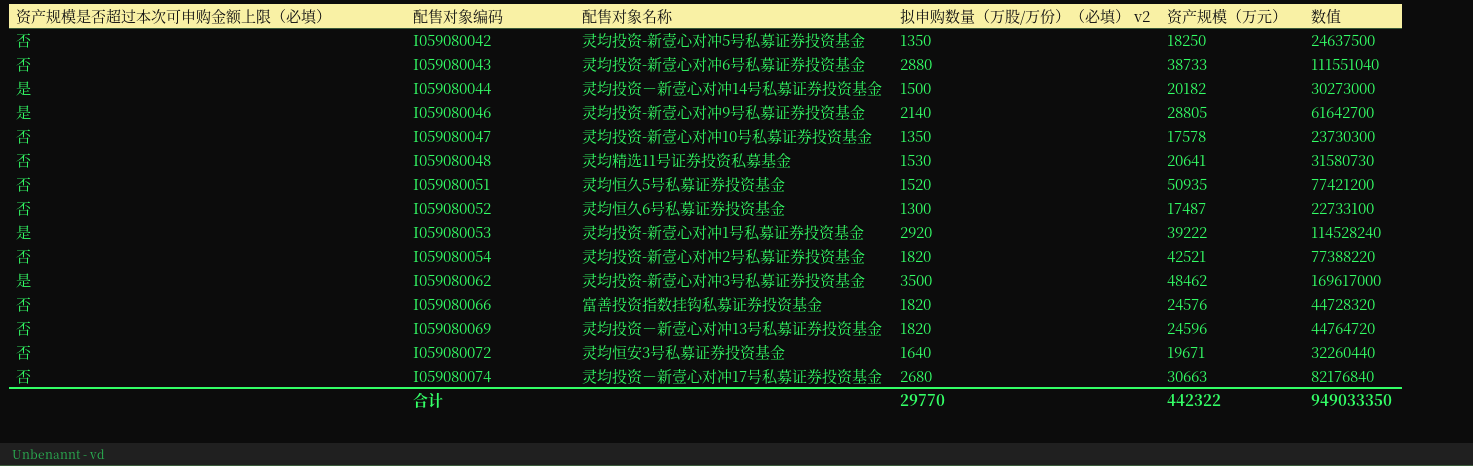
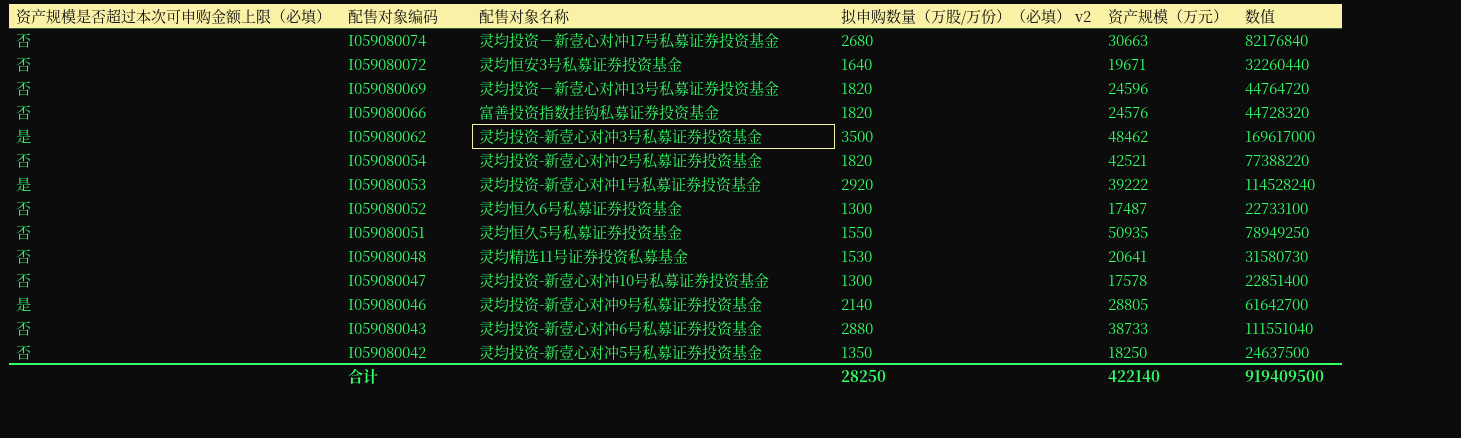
row order: 配售对象编码 ascending -> 配售对象编码 descending
row I059080044: 是 | 灵均投资－新壹心对冲14号私募证券投资基金 | 1500 | 20182 | 30273000 -> none
I059080051 | 拟申购数量（万股/万份）（必填） v2: 1520 -> 1550
I059080051 | 数值: 77421200 -> 78949250
I059080047 | 拟申购数量（万股/万份）（必填） v2: 1350 -> 1300
I059080047 | 数值: 23730300 -> 22851400
合计 | 拟申购数量（万股/万份）（必填） v2: 29770 -> 28250
合计 | 资产规模（万元）: 442322 -> 422140
合计 | 数值: 949033350 -> 919409500

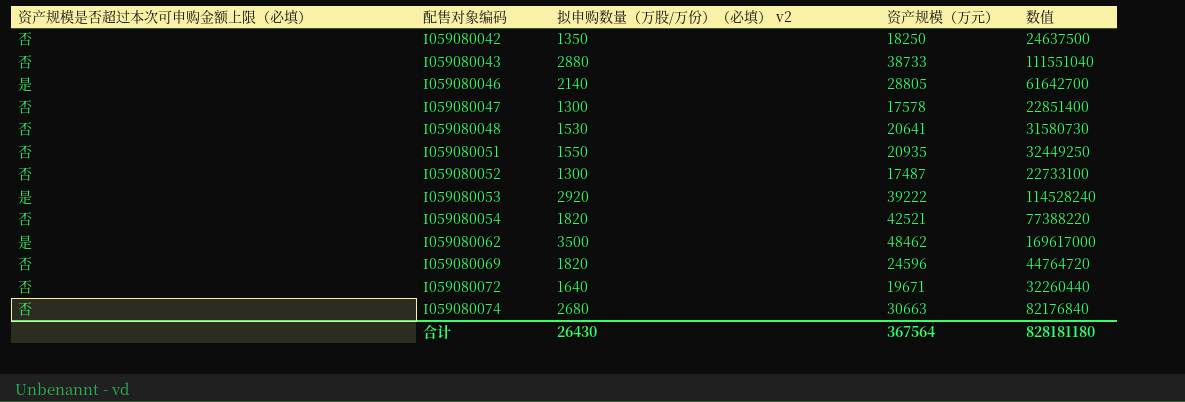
row order: 配售对象编码 descending -> 配售对象编码 ascending
column 配售对象名称 | position: 3 -> none
row I059080066: 否 | 富善投资指数挂钩私募证券投资基金 | 1820 | 24576 | 44728320 -> none
I059080051 | 资产规模（万元）: 50935 -> 20935
I059080051 | 数值: 78949250 -> 32449250
合计 | 拟申购数量（万股/万份）（必填） v2: 28250 -> 26430
合计 | 资产规模（万元）: 422140 -> 367564
合计 | 数值: 919409500 -> 828181180

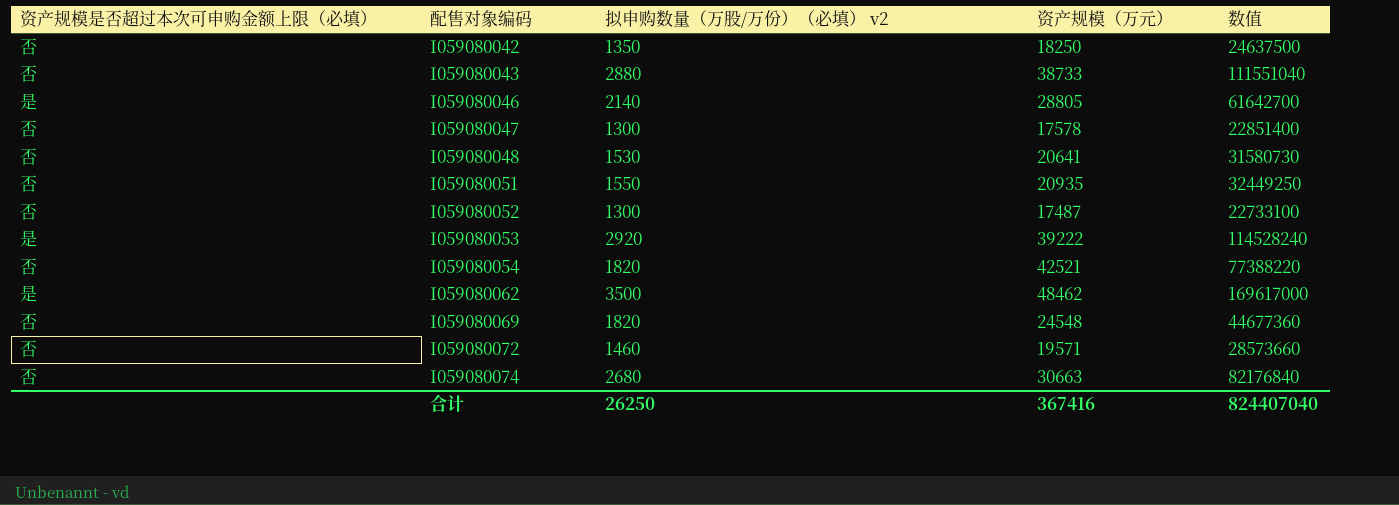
I059080069 | 资产规模（万元）: 24596 -> 24548
I059080069 | 数值: 44764720 -> 44677360
I059080072 | 拟申购数量（万股/万份）（必填） v2: 1640 -> 1460
I059080072 | 资产规模（万元）: 19671 -> 19571
I059080072 | 数值: 32260440 -> 28573660
合计 | 拟申购数量（万股/万份）（必填） v2: 26430 -> 26250
合计 | 资产规模（万元）: 367564 -> 367416
合计 | 数值: 828181180 -> 824407040

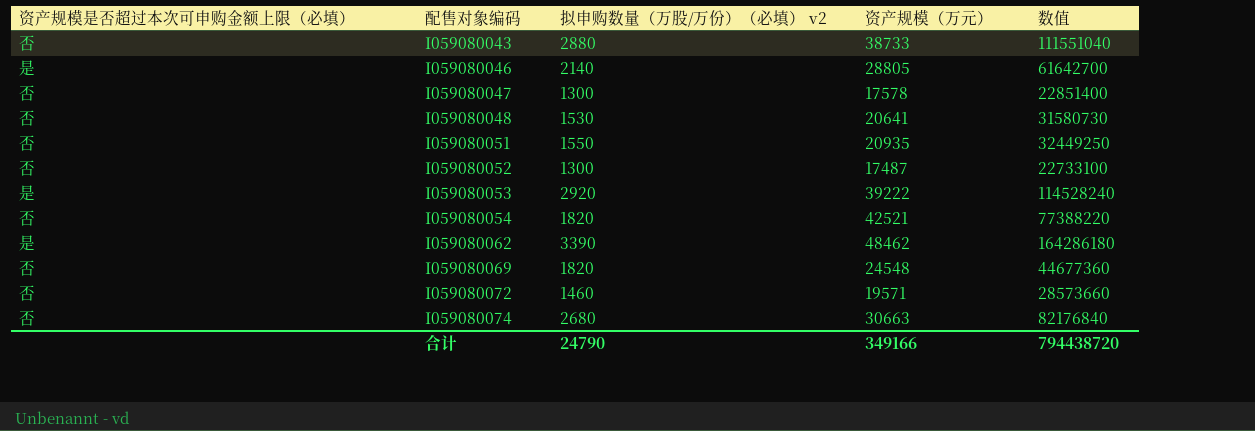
row I059080042: 否 | 1350 | 18250 | 24637500 -> none
I059080062 | 拟申购数量（万股/万份）（必填） v2: 3500 -> 3390
I059080062 | 数值: 169617000 -> 164286180
合计 | 拟申购数量（万股/万份）（必填） v2: 26250 -> 24790
合计 | 资产规模（万元）: 367416 -> 349166
合计 | 数值: 824407040 -> 794438720

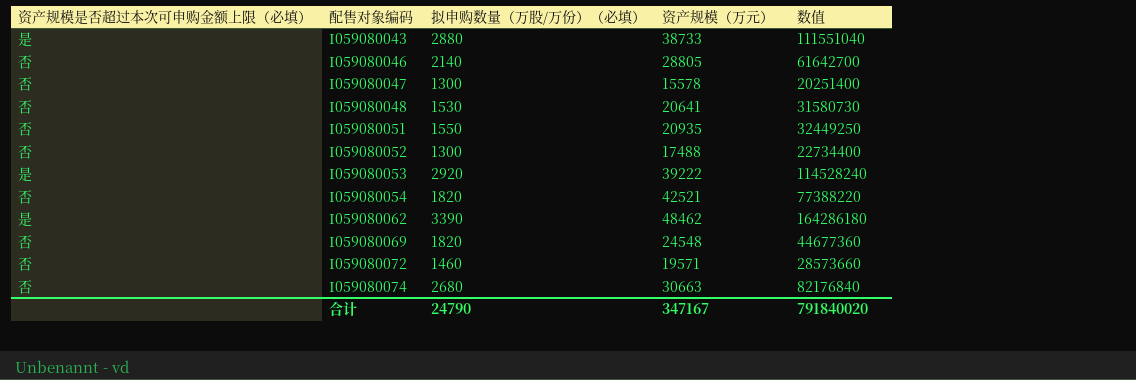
column name: 拟申购数量（万股/万份）（必填） v2 -> 拟申购数量（万股/万份）（必填）
I059080043 | 资产规模是否超过本次可申购金额上限（必填）: 否 -> 是
I059080046 | 资产规模是否超过本次可申购金额上限（必填）: 是 -> 否
I059080047 | 资产规模（万元）: 17578 -> 15578
I059080047 | 数值: 22851400 -> 20251400
I059080052 | 资产规模（万元）: 17487 -> 17488
I059080052 | 数值: 22733100 -> 22734400
合计 | 资产规模（万元）: 349166 -> 347167
合计 | 数值: 794438720 -> 791840020

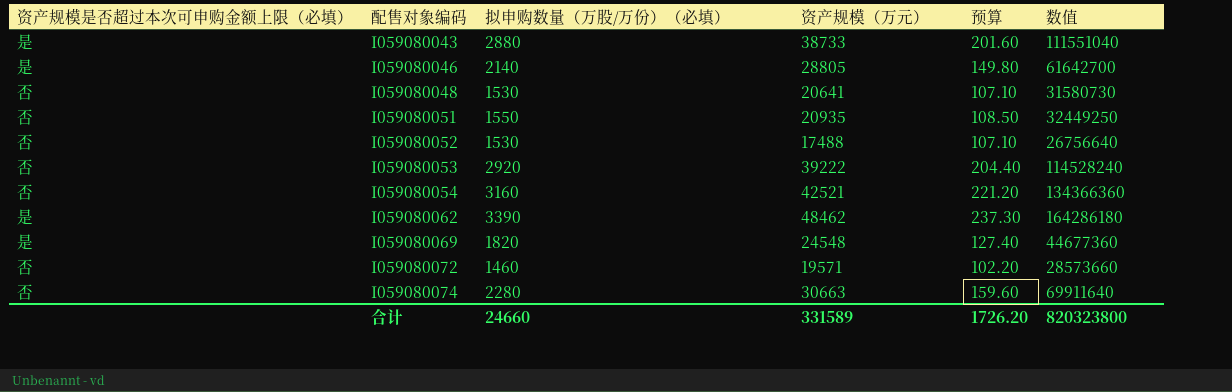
column 预算 | formula: none -> [拟申购数量（万股/万份）（必填）] * 0.07
row I059080047: 否 | 1300 | 15578 | 20251400 -> none
I059080046 | 资产规模是否超过本次可申购金额上限（必填）: 否 -> 是
I059080052 | 拟申购数量（万股/万份）（必填）: 1300 -> 1530
I059080052 | 数值: 22734400 -> 26756640
I059080053 | 资产规模是否超过本次可申购金额上限（必填）: 是 -> 否
I059080054 | 拟申购数量（万股/万份）（必填）: 1820 -> 3160
I059080054 | 数值: 77388220 -> 134366360
I059080069 | 资产规模是否超过本次可申购金额上限（必填）: 否 -> 是
I059080074 | 拟申购数量（万股/万份）（必填）: 2680 -> 2280
I059080074 | 数值: 82176840 -> 69911640
合计 | 拟申购数量（万股/万份）（必填）: 24790 -> 24660
合计 | 资产规模（万元）: 347167 -> 331589
合计 | 数值: 791840020 -> 820323800

